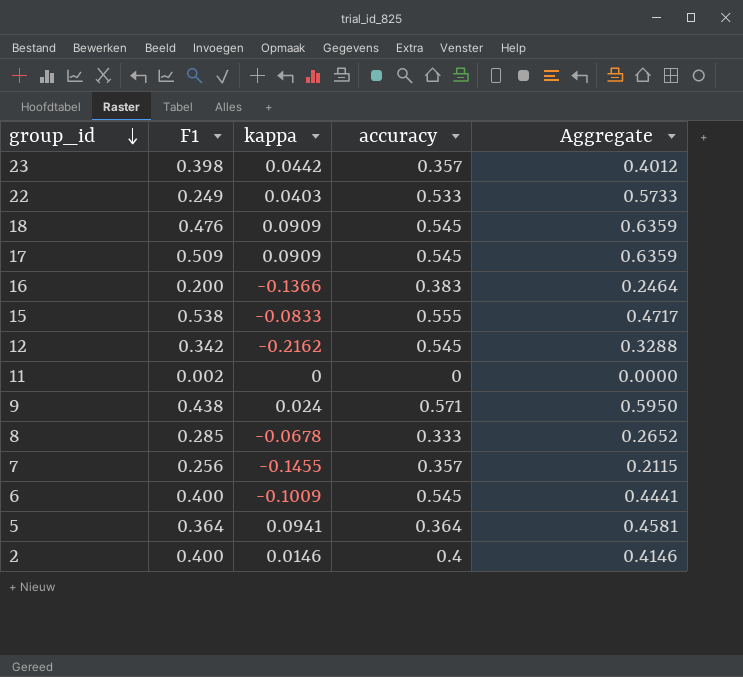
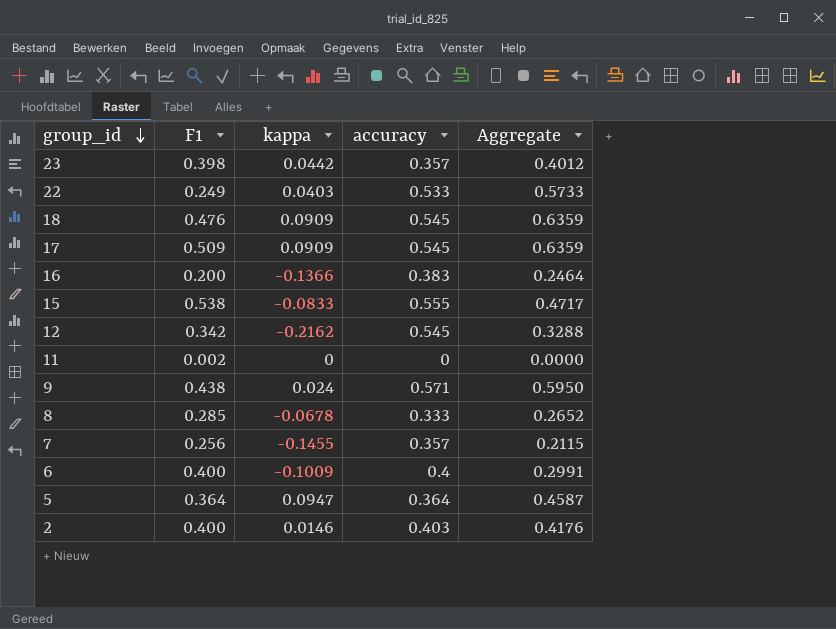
6 | accuracy: 0.545 -> 0.4
6 | Aggregate: 0.4441 -> 0.2991
5 | kappa: 0.0941 -> 0.0947
5 | Aggregate: 0.4581 -> 0.4587
2 | accuracy: 0.4 -> 0.403
2 | Aggregate: 0.4146 -> 0.4176

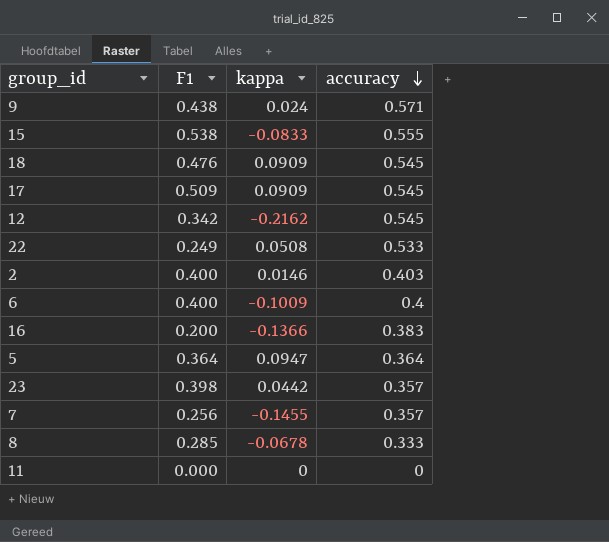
row order: group_id descending -> accuracy descending
column Aggregate | formula: [kappa] + [accuracy] -> none
22 | kappa: 0.0403 -> 0.0508
11 | F1: 0.002 -> 0.000

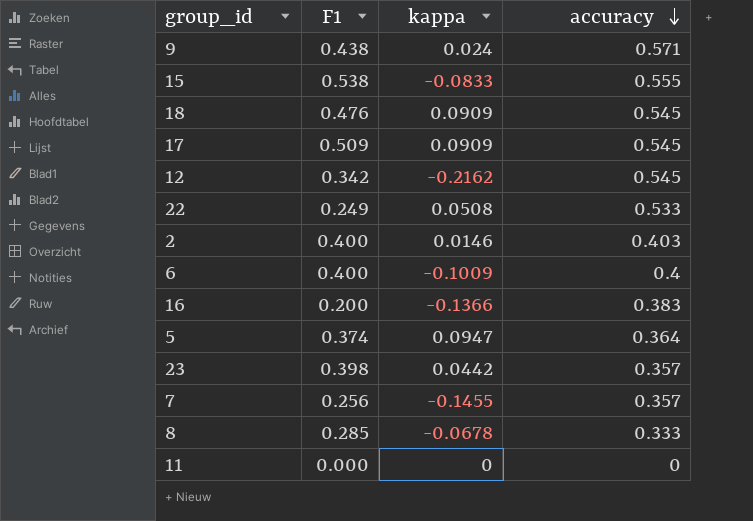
5 | F1: 0.364 -> 0.374

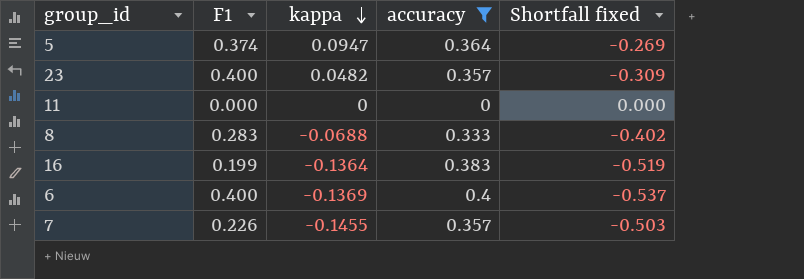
filter: none -> accuracy <= 0.4
row order: accuracy descending -> kappa descending
column Shortfall fixed | formula: none -> [kappa] - [accuracy]
23 | F1: 0.398 -> 0.400
23 | kappa: 0.0442 -> 0.0482
8 | F1: 0.285 -> 0.283
8 | kappa: -0.0678 -> -0.0688
16 | F1: 0.200 -> 0.199
16 | kappa: -0.1366 -> -0.1364
6 | kappa: -0.1009 -> -0.1369
7 | F1: 0.256 -> 0.226

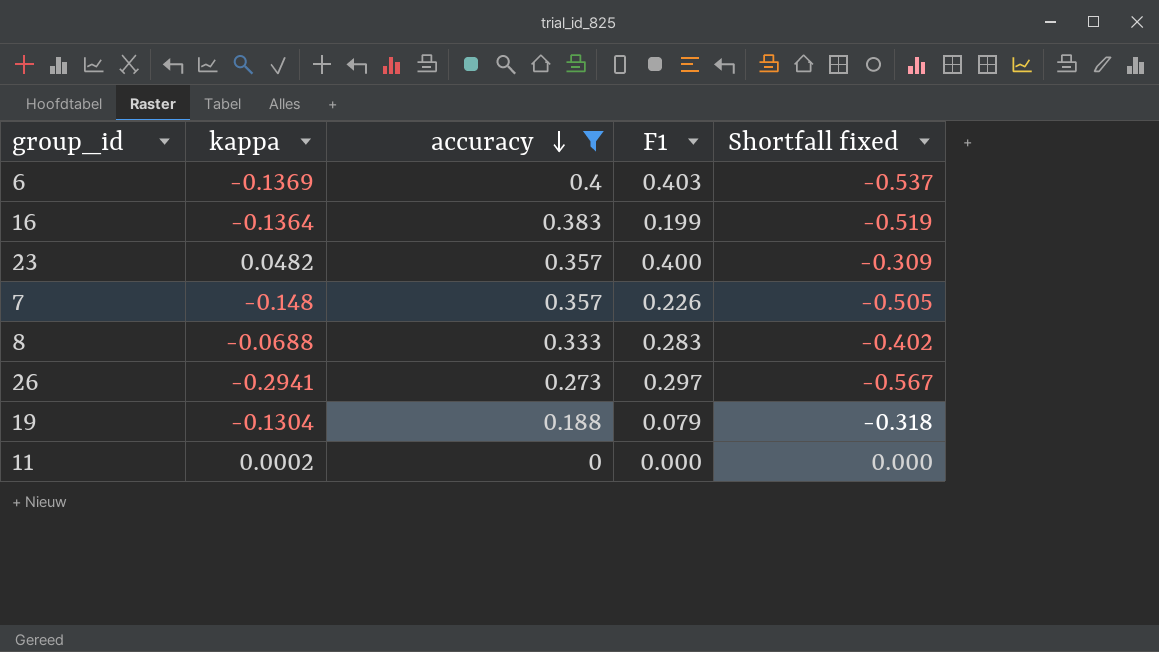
row order: kappa descending -> accuracy descending
column F1 | position: 2 -> 4
row 5: 0.374 | 0.0947 | 0.364 | -0.269 -> none
6 | F1: 0.400 -> 0.403
7 | kappa: -0.1455 -> -0.148
7 | Shortfall fixed: -0.503 -> -0.505
row 26: none -> -0.2941 | 0.273 | 0.297 | -0.567
row 19: none -> -0.1304 | 0.188 | 0.079 | -0.318
11 | kappa: 0 -> 0.0002

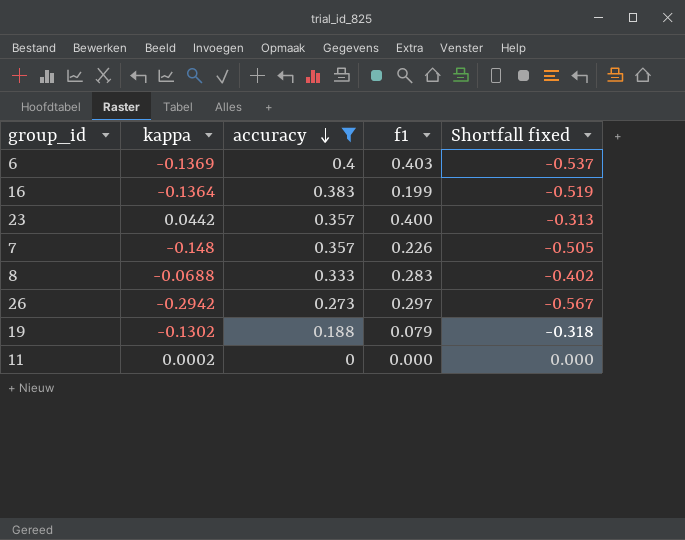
column name: F1 -> f1
23 | kappa: 0.0482 -> 0.0442
23 | Shortfall fixed: -0.309 -> -0.313
26 | kappa: -0.2941 -> -0.2942
19 | kappa: -0.1304 -> -0.1302

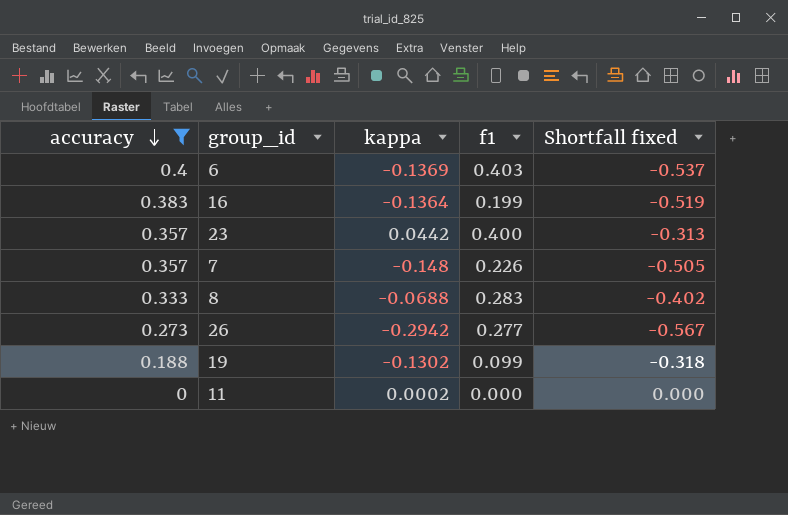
column accuracy | position: 3 -> 1
26 | f1: 0.297 -> 0.277
19 | f1: 0.079 -> 0.099

